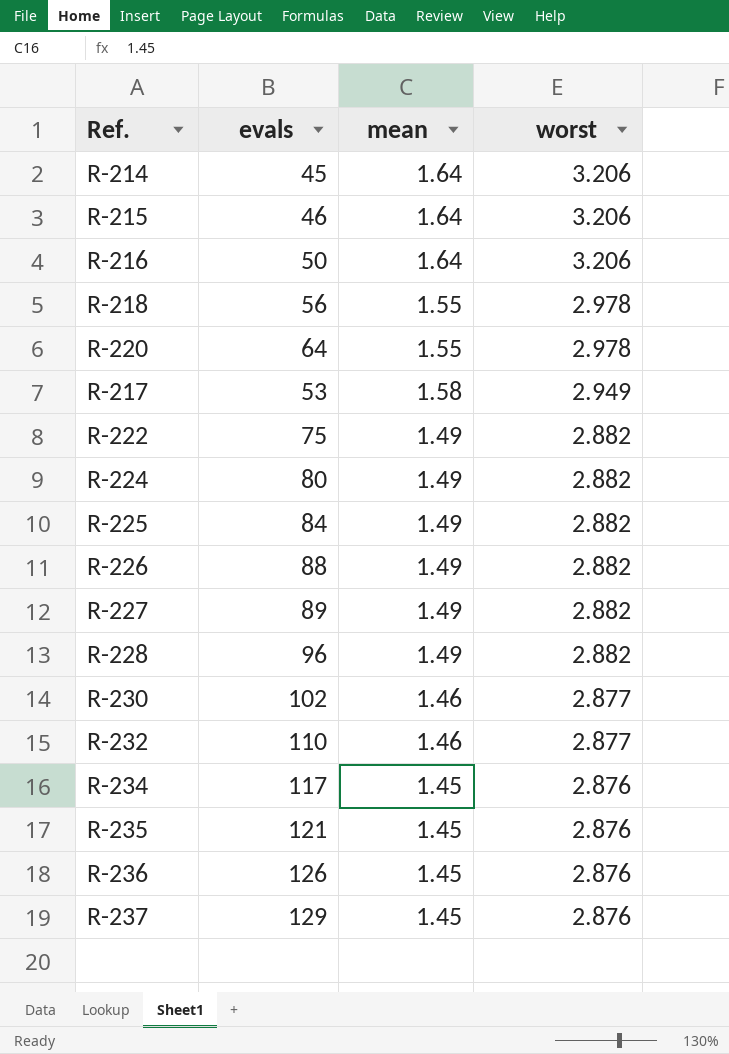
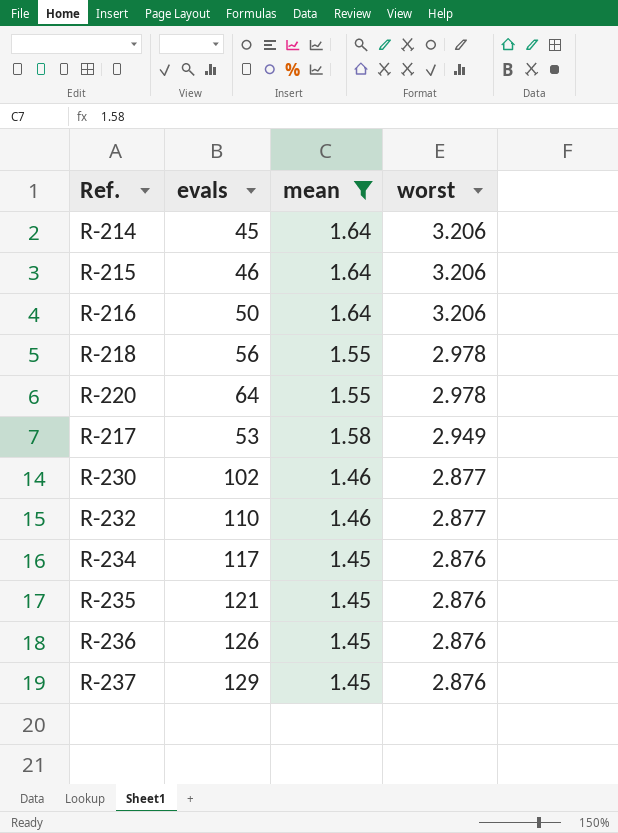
filter: none -> mean != 1.49

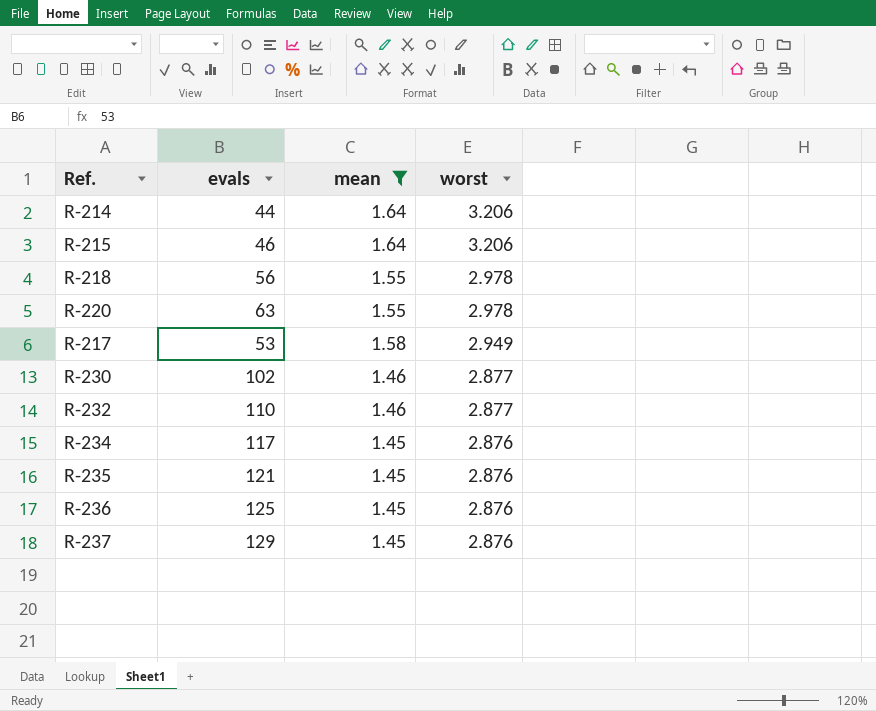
row R-216: 50 | 1.64 | 3.206 -> none
R-214 | evals: 45 -> 44
R-220 | evals: 64 -> 63
R-236 | evals: 126 -> 125

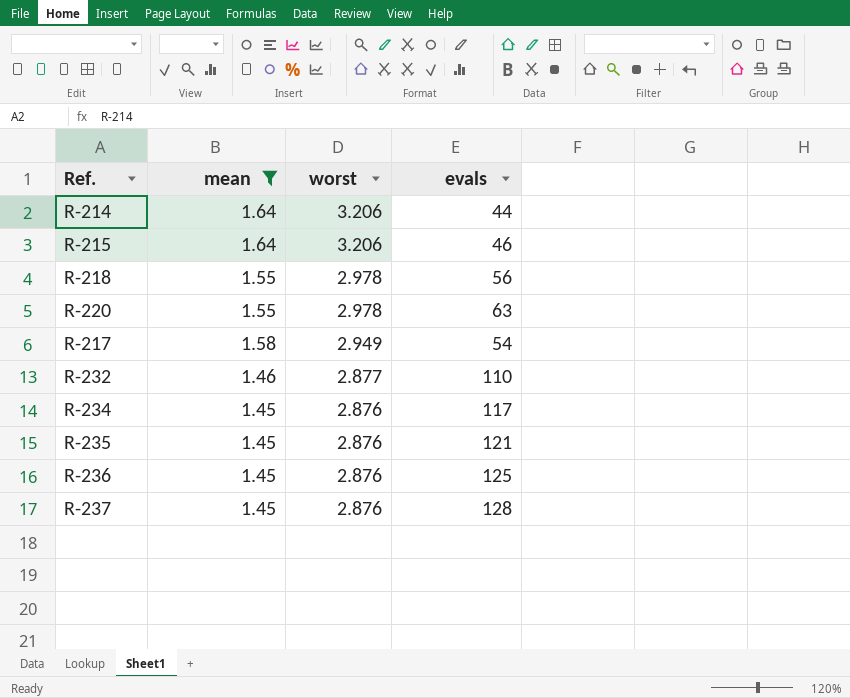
column evals | position: 2 -> 4
row R-230: 102 | 1.46 | 2.877 -> none
R-217 | evals: 53 -> 54
R-237 | evals: 129 -> 128

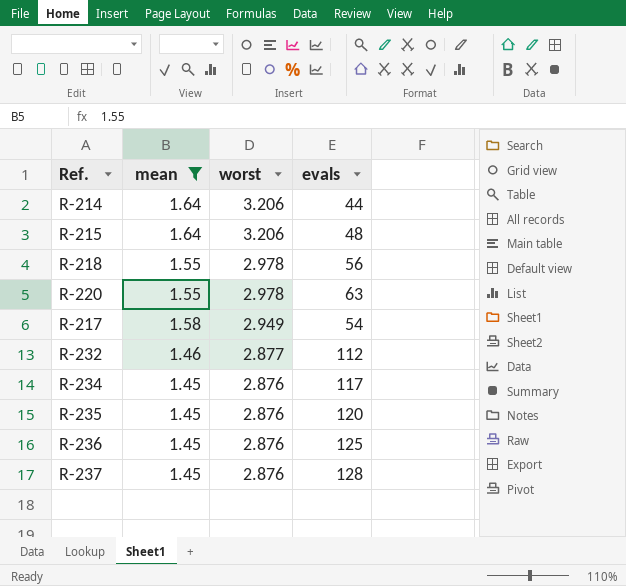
R-215 | evals: 46 -> 48
R-232 | evals: 110 -> 112
R-235 | evals: 121 -> 120

